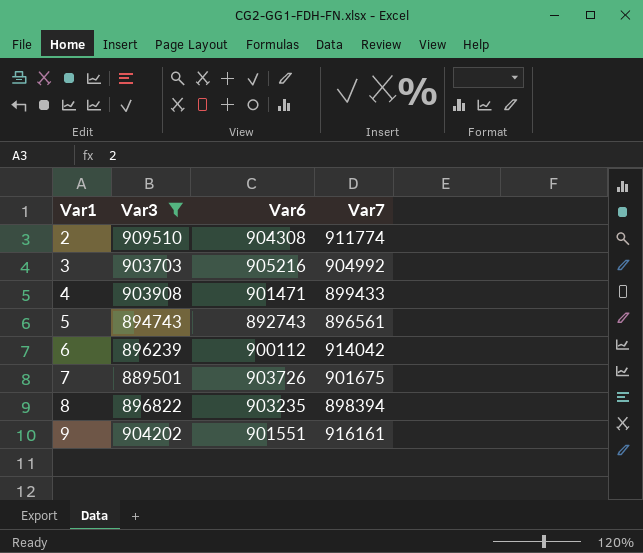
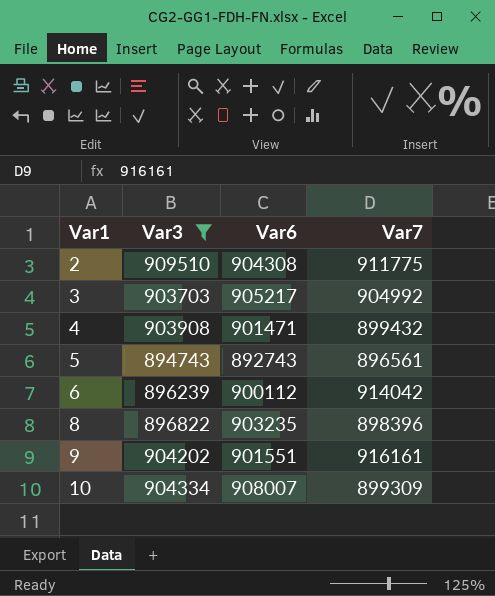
row 7: 889501 | 903726 | 901675 -> none
2 | Var7: 911774 -> 911775
3 | Var6: 905216 -> 905217
4 | Var7: 899433 -> 899432
8 | Var7: 898394 -> 898396
row 10: none -> 904334 | 908007 | 899309

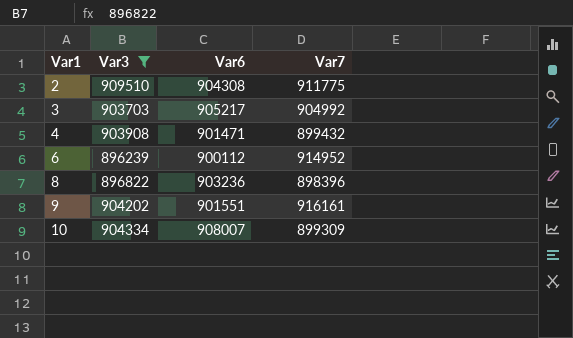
row 5: 894743 | 892743 | 896561 -> none
6 | Var7: 914042 -> 914952
8 | Var6: 903235 -> 903236

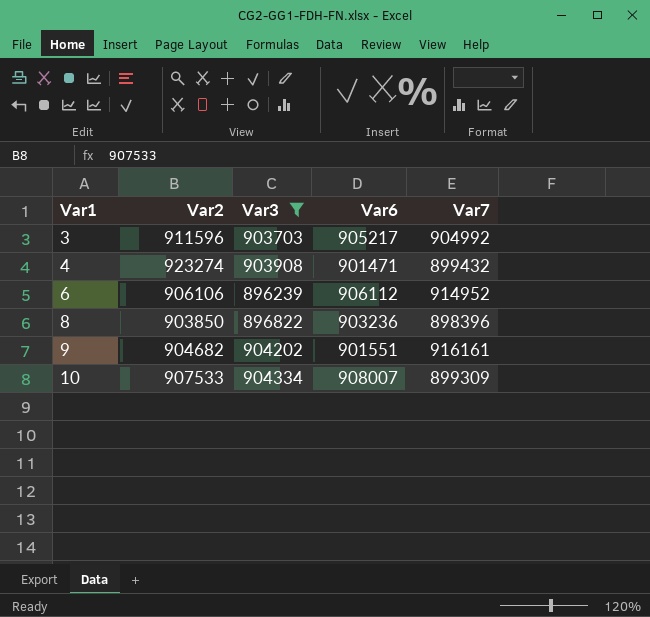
column Var2 | position: none -> 2
row 2: 909510 | 904308 | 911775 -> none
6 | Var6: 900112 -> 906112

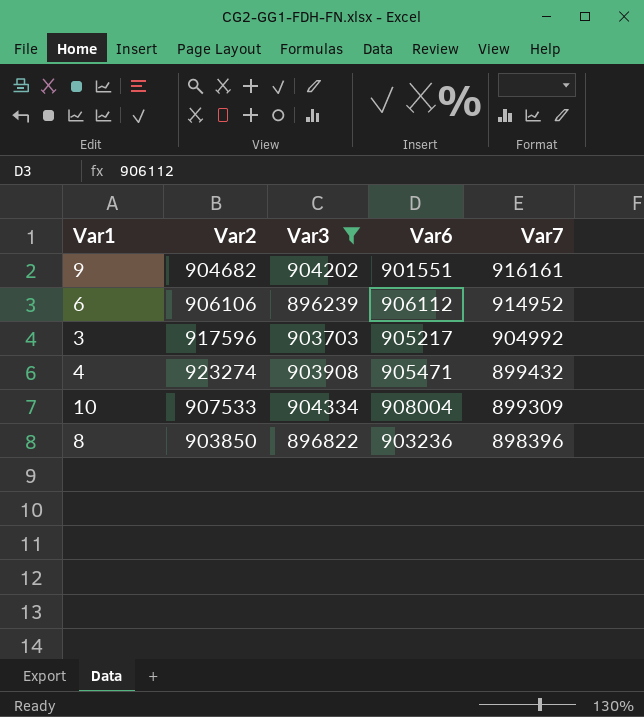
row order: Var1 ascending -> Var7 descending
3 | Var2: 911596 -> 917596
4 | Var6: 901471 -> 905471
10 | Var6: 908007 -> 908004

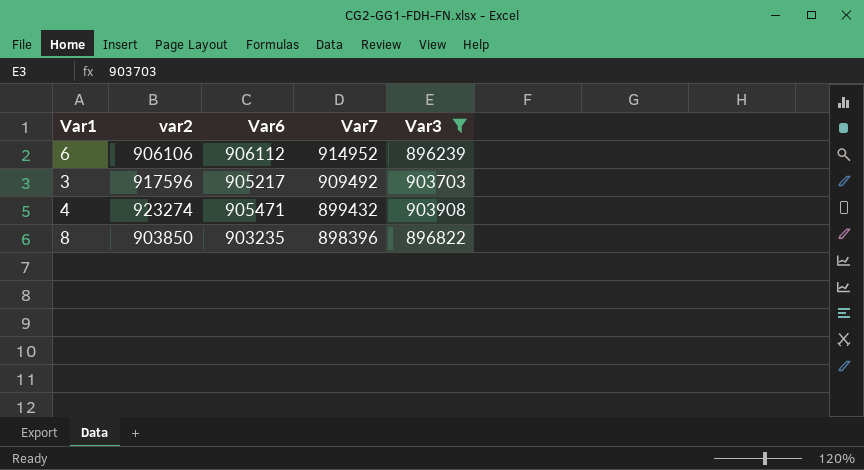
column name: Var2 -> var2
column Var3 | position: 3 -> 5
row 9: 904682 | 904202 | 901551 | 916161 -> none
row 10: 907533 | 904334 | 908004 | 899309 -> none
3 | Var7: 904992 -> 909492
8 | Var6: 903236 -> 903235

